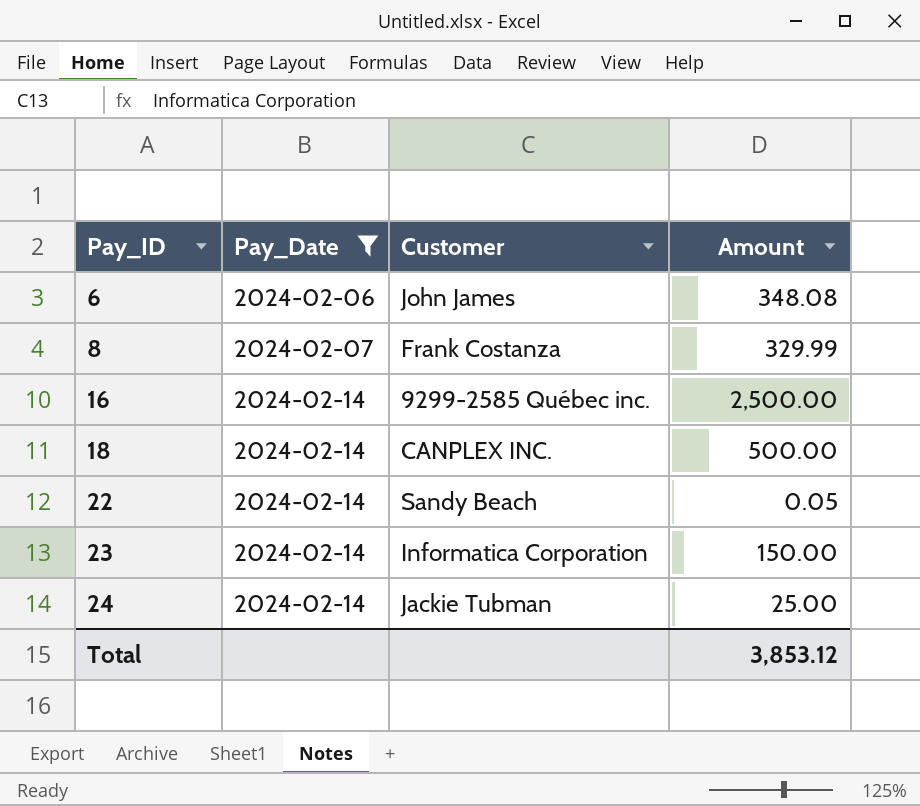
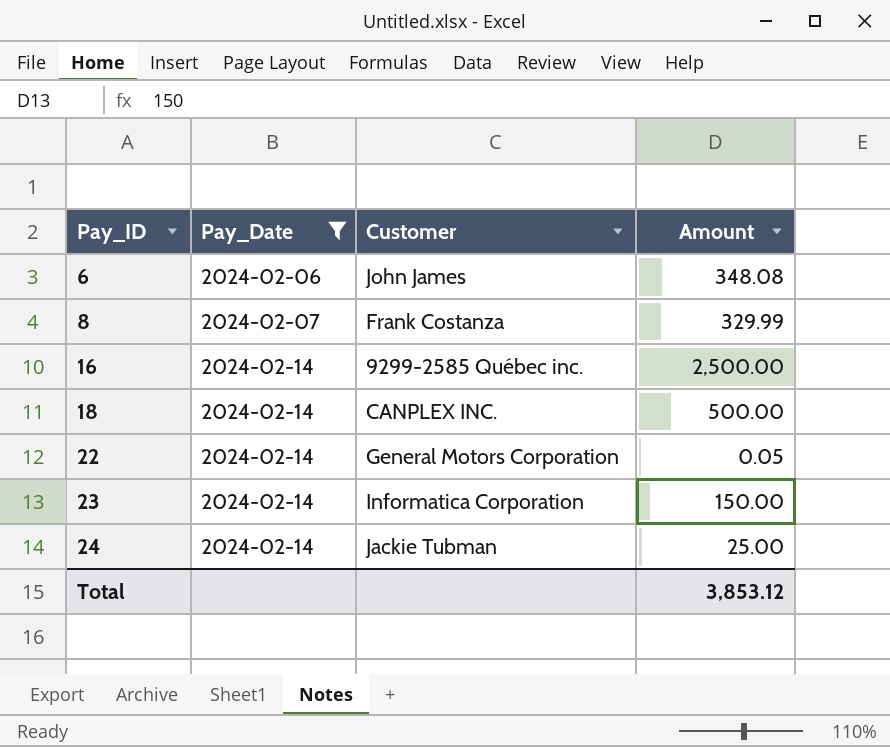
22 | Customer: Sandy Beach -> General Motors Corporation

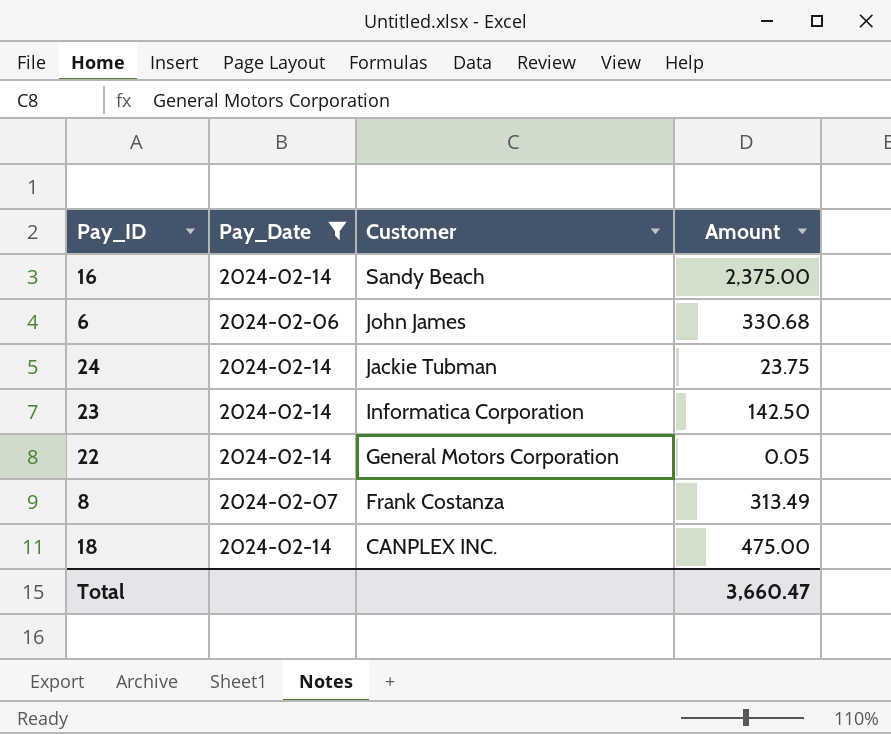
row order: Pay_ID ascending -> Customer descending
16 | Customer: 9299-2585 Québec inc. -> Sandy Beach
16 | Amount: 2,500.00 -> 2,375.00
6 | Amount: 348.08 -> 330.68
24 | Amount: 25.00 -> 23.75
23 | Amount: 150.00 -> 142.50
8 | Amount: 329.99 -> 313.49
18 | Amount: 500.00 -> 475.00
Total | Amount: 3,853.12 -> 3,660.47

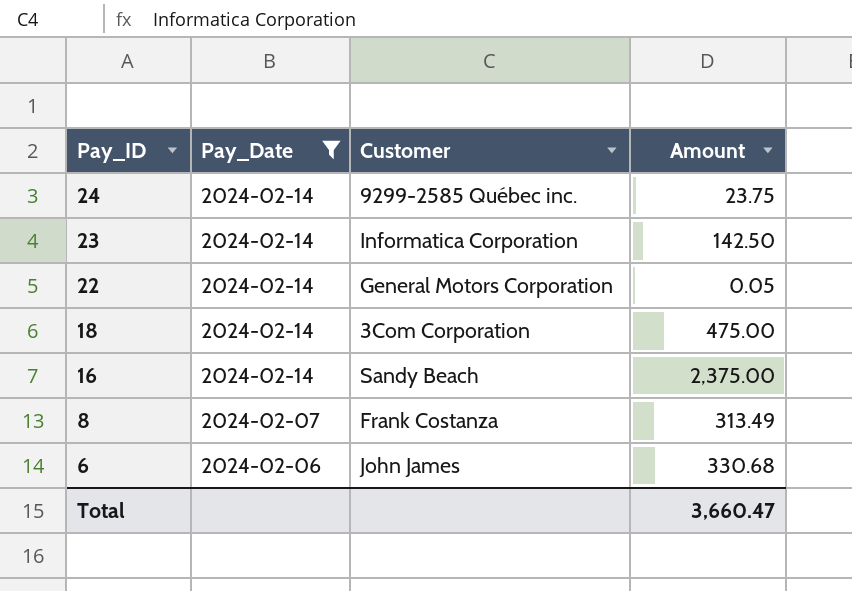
row order: Customer descending -> Pay_ID descending
24 | Customer: Jackie Tubman -> 9299-2585 Québec inc.
18 | Customer: CANPLEX INC. -> 3Com Corporation

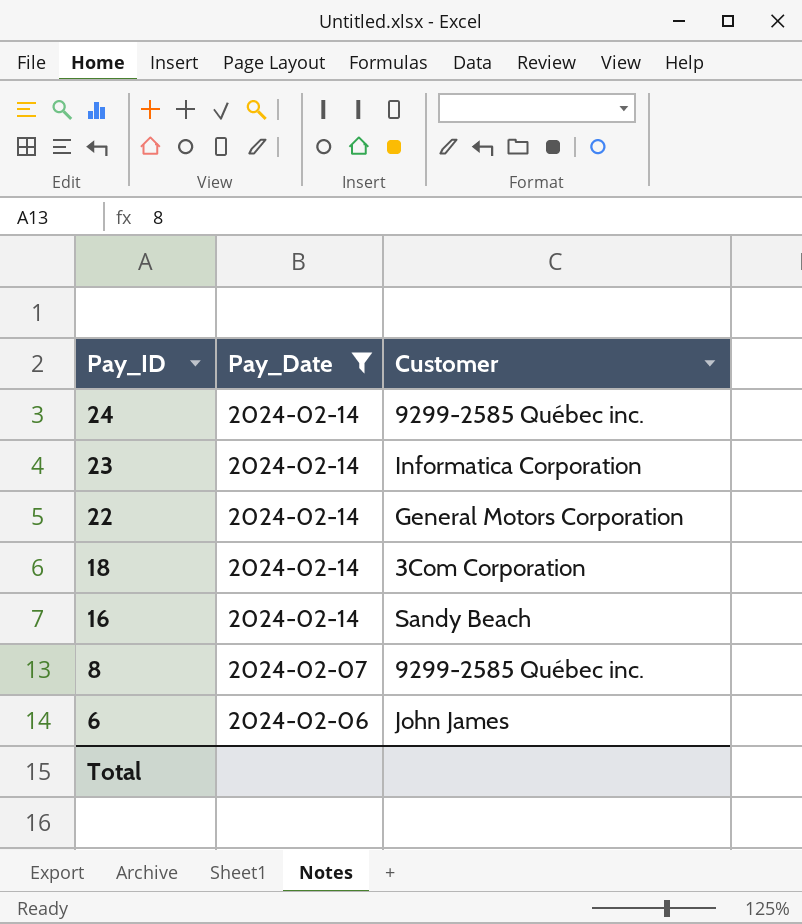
column Amount | position: 4 -> none
8 | Customer: Frank Costanza -> 9299-2585 Québec inc.

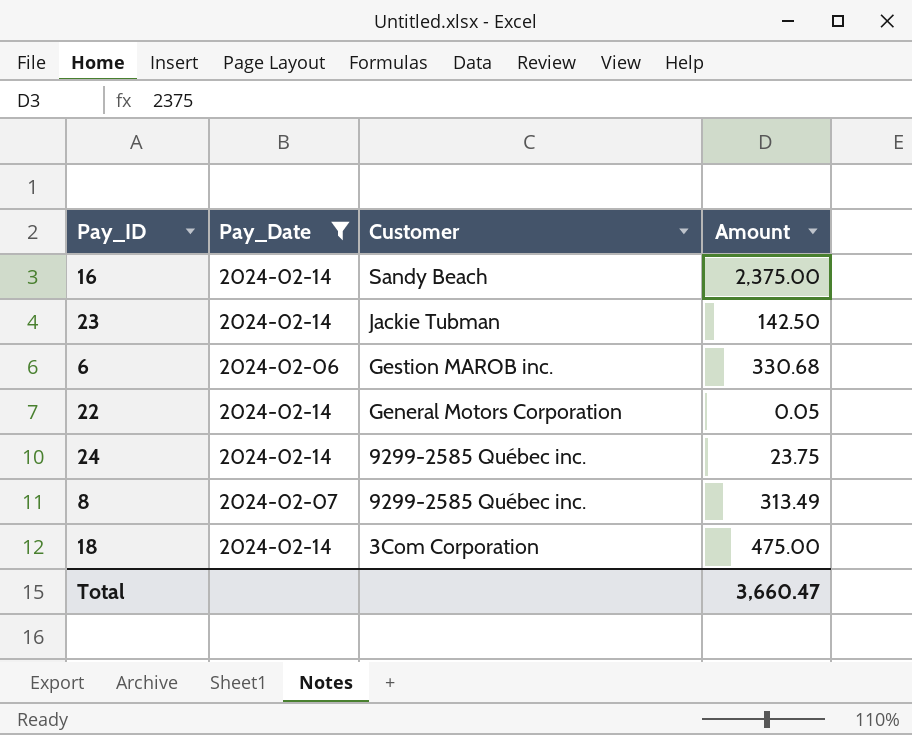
row order: Pay_ID descending -> Customer descending
column Amount | position: none -> 4
23 | Customer: Informatica Corporation -> Jackie Tubman
6 | Customer: John James -> Gestion MAROB inc.

